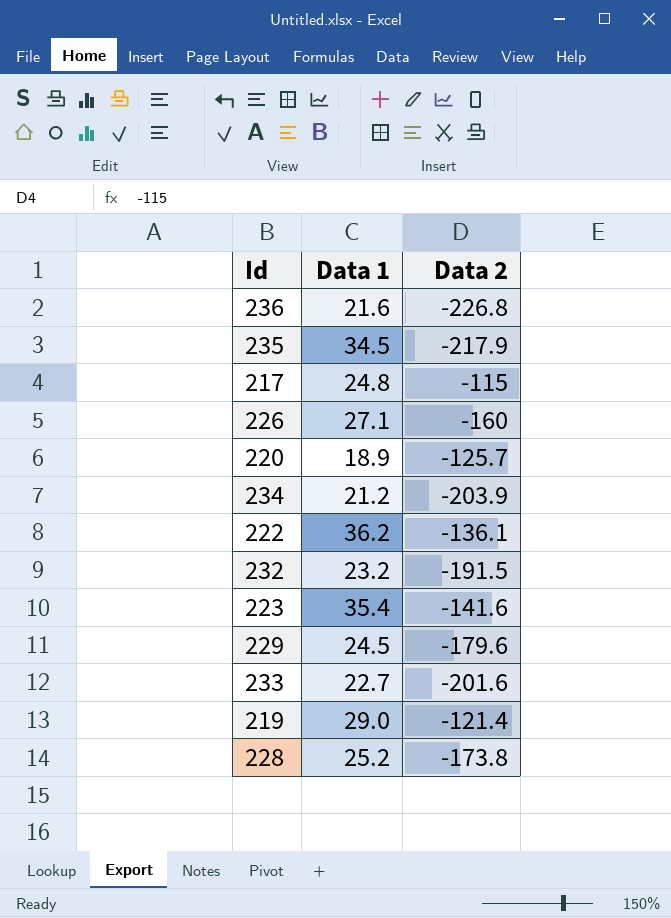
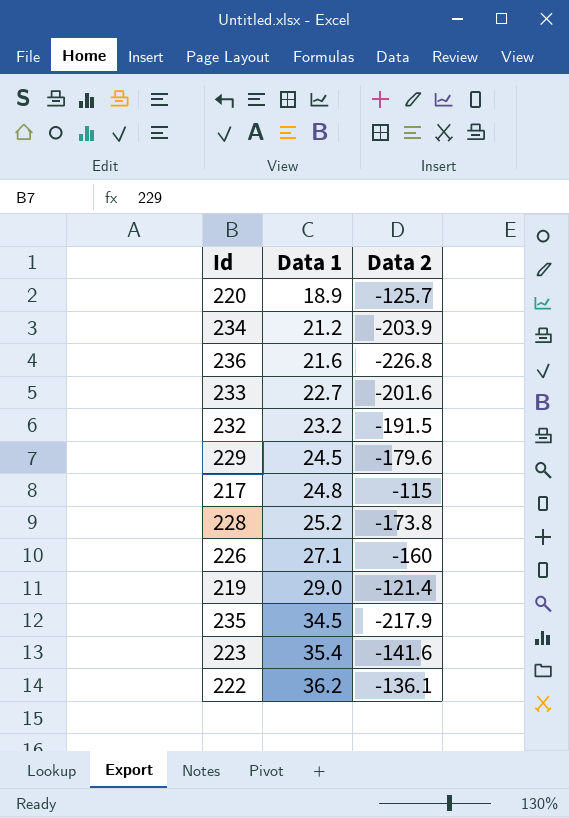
row order: none -> Data 1 ascending

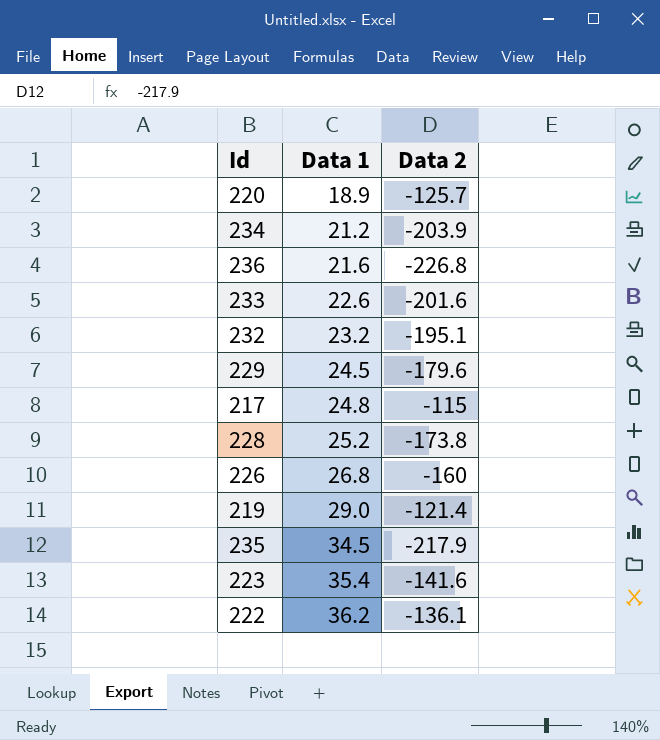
233 | Data 1: 22.7 -> 22.6
232 | Data 2: -191.5 -> -195.1
226 | Data 1: 27.1 -> 26.8

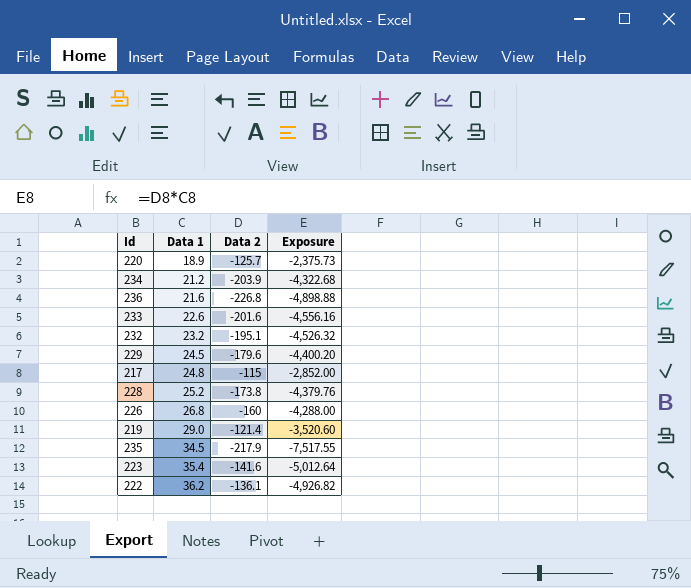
column Exposure | formula: none -> [Data 1] * [Data 2]

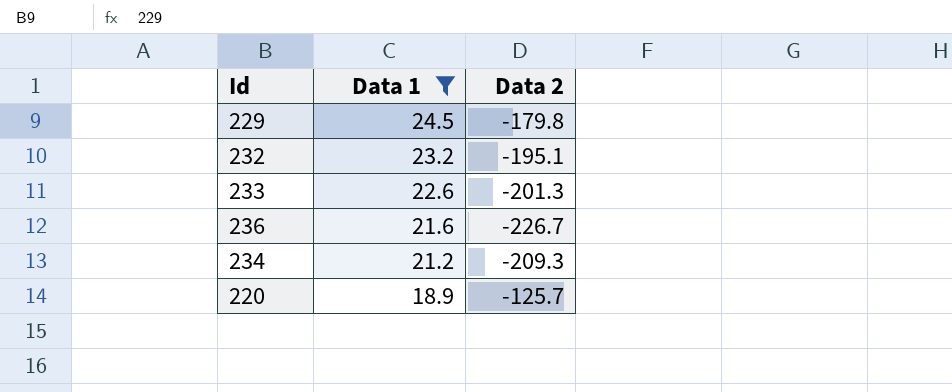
filter: none -> Data 1 <= 24.5
row order: Data 1 ascending -> Data 1 descending
column Exposure | formula: [Data 1] * [Data 2] -> none
229 | Data 2: -179.6 -> -179.8
233 | Data 2: -201.6 -> -201.3
236 | Data 2: -226.8 -> -226.7
234 | Data 2: -203.9 -> -209.3

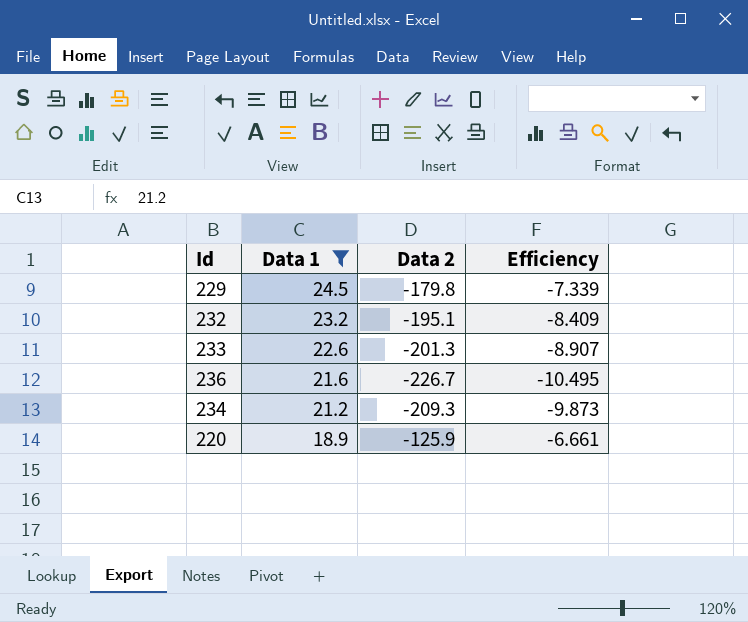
column Efficiency | formula: none -> [Data 2] / [Data 1]
220 | Data 2: -125.7 -> -125.9

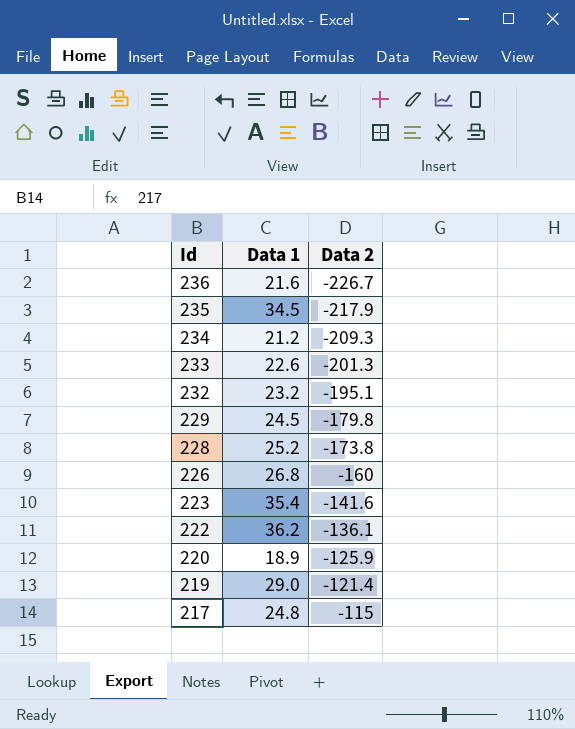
filter: Data 1 <= 24.5 -> none
row order: Data 1 descending -> Id descending
column Efficiency | formula: [Data 2] / [Data 1] -> none

